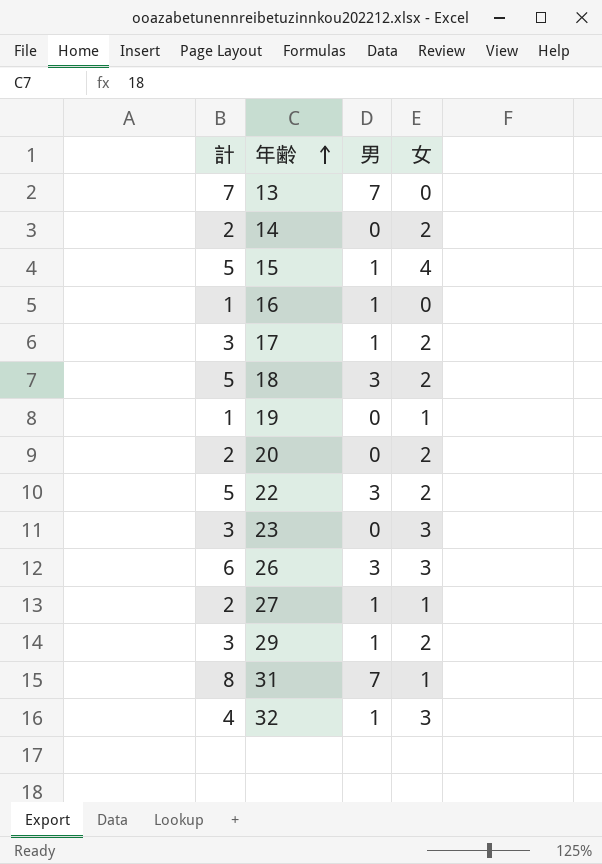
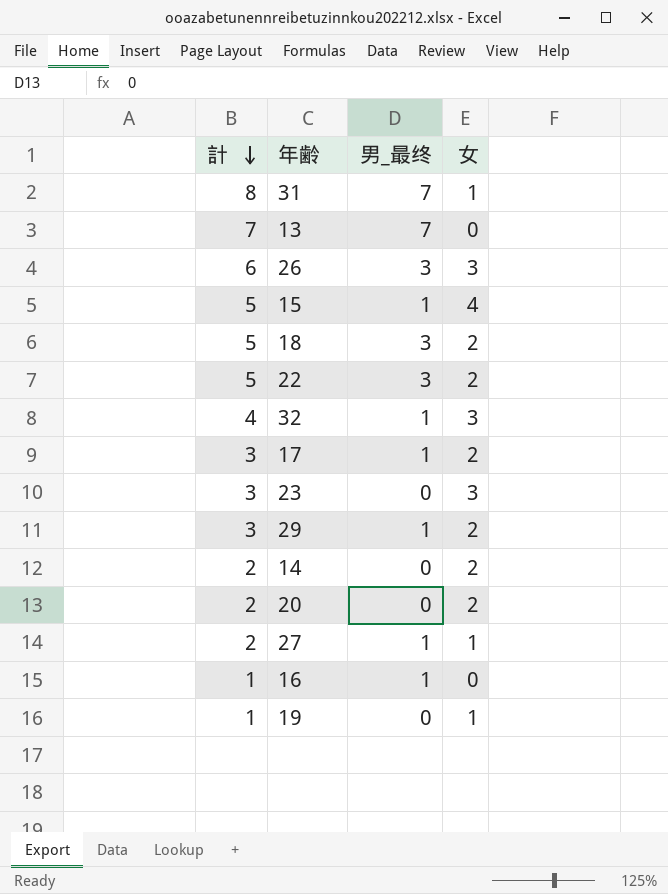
row order: 年齢 ascending -> 計 descending
column name: 男 -> 男_最终

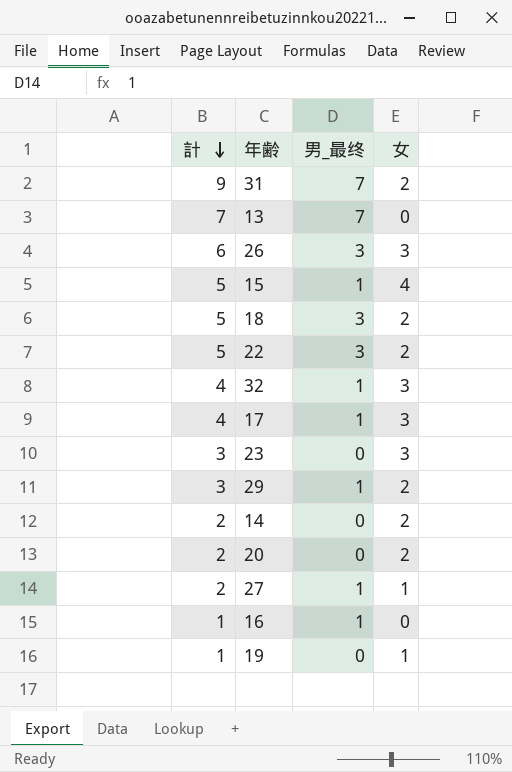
31 | 計: 8 -> 9
31 | 女: 1 -> 2
17 | 計: 3 -> 4
17 | 女: 2 -> 3

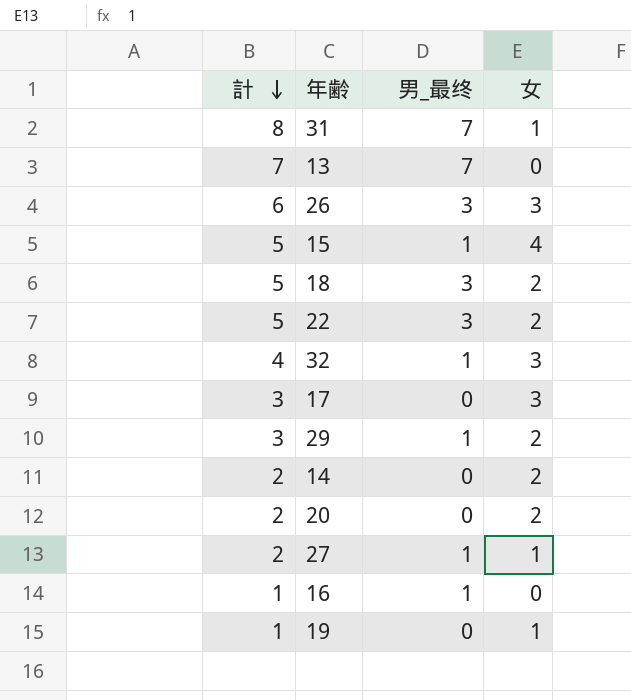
row 23: 3 | 0 | 3 -> none
31 | 計: 9 -> 8
31 | 女: 2 -> 1
17 | 計: 4 -> 3
17 | 男_最终: 1 -> 0

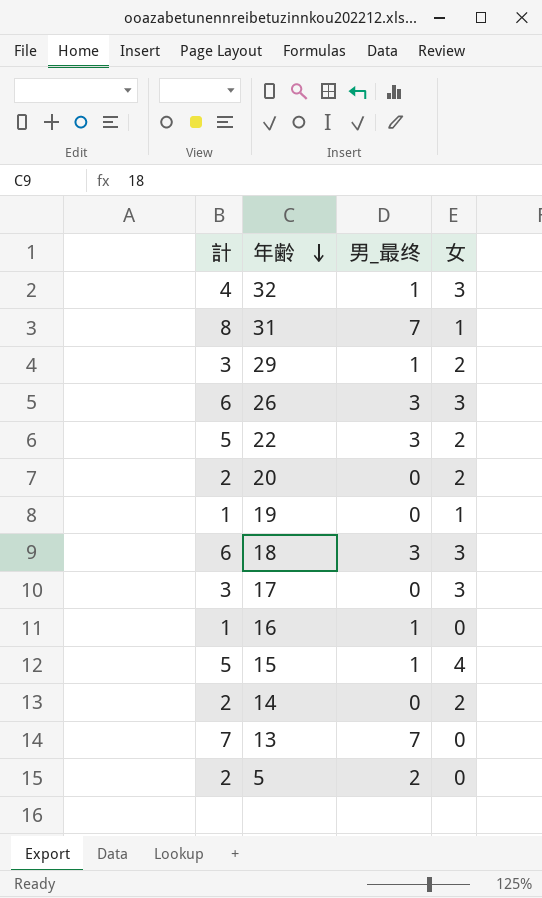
row order: 計 descending -> 年齢 descending
row 27: 2 | 1 | 1 -> none
18 | 計: 5 -> 6
18 | 女: 2 -> 3
row 5: none -> 2 | 2 | 0

